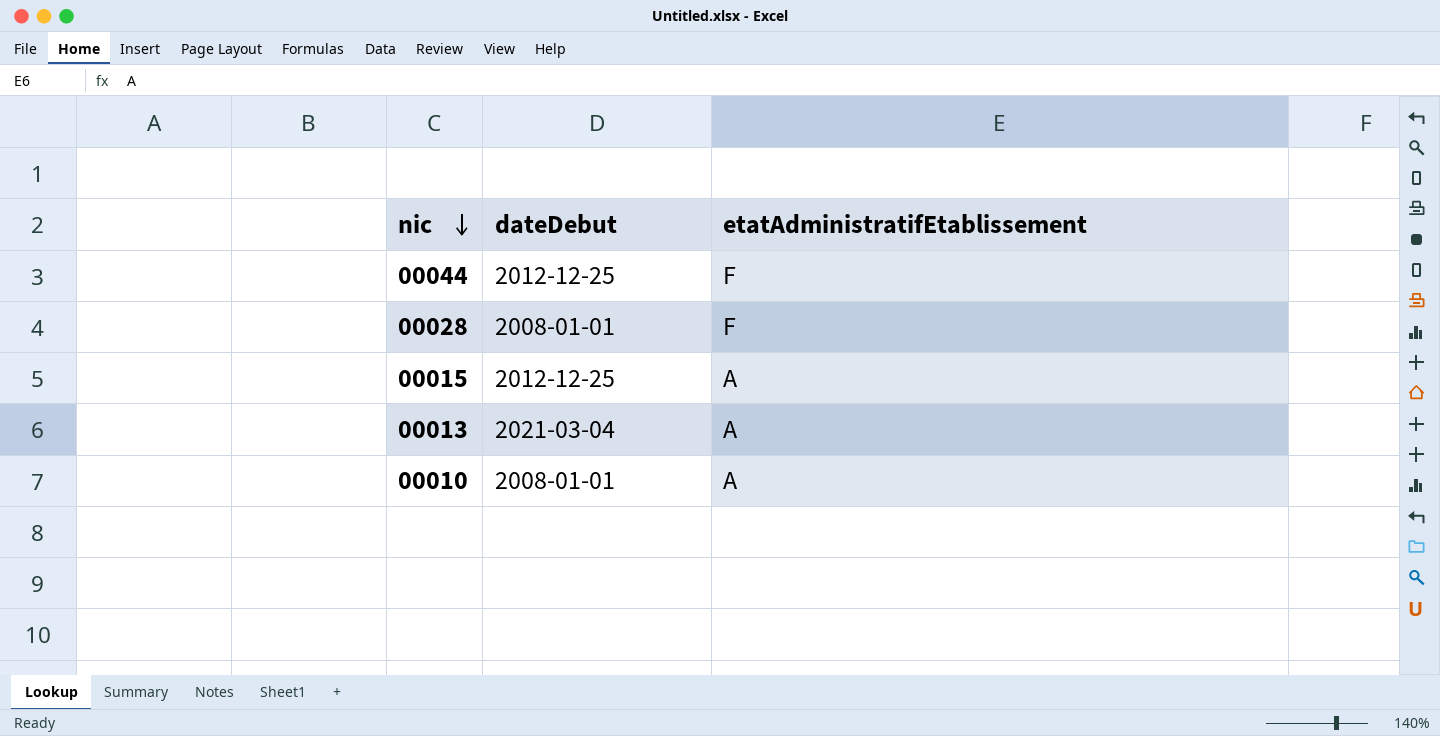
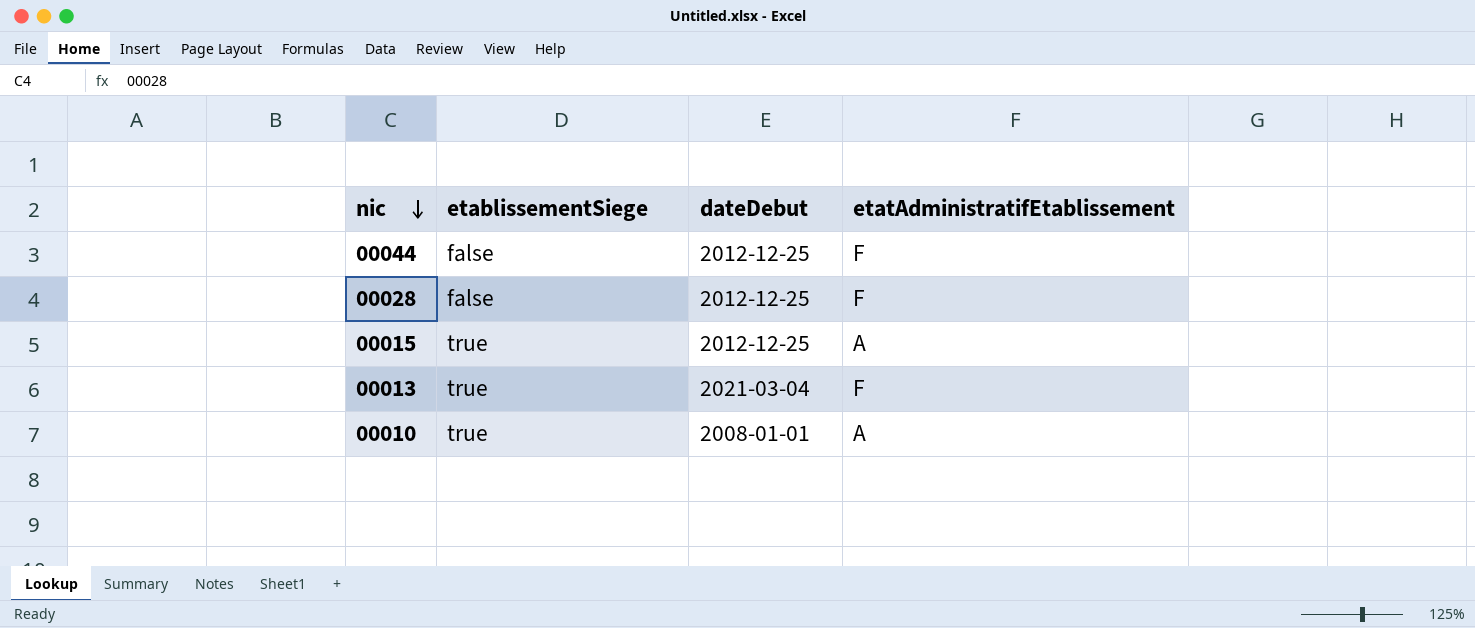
column etablissementSiege | position: none -> 2
00028 | dateDebut: 2008-01-01 -> 2012-12-25
00013 | etatAdministratifEtablissement: A -> F

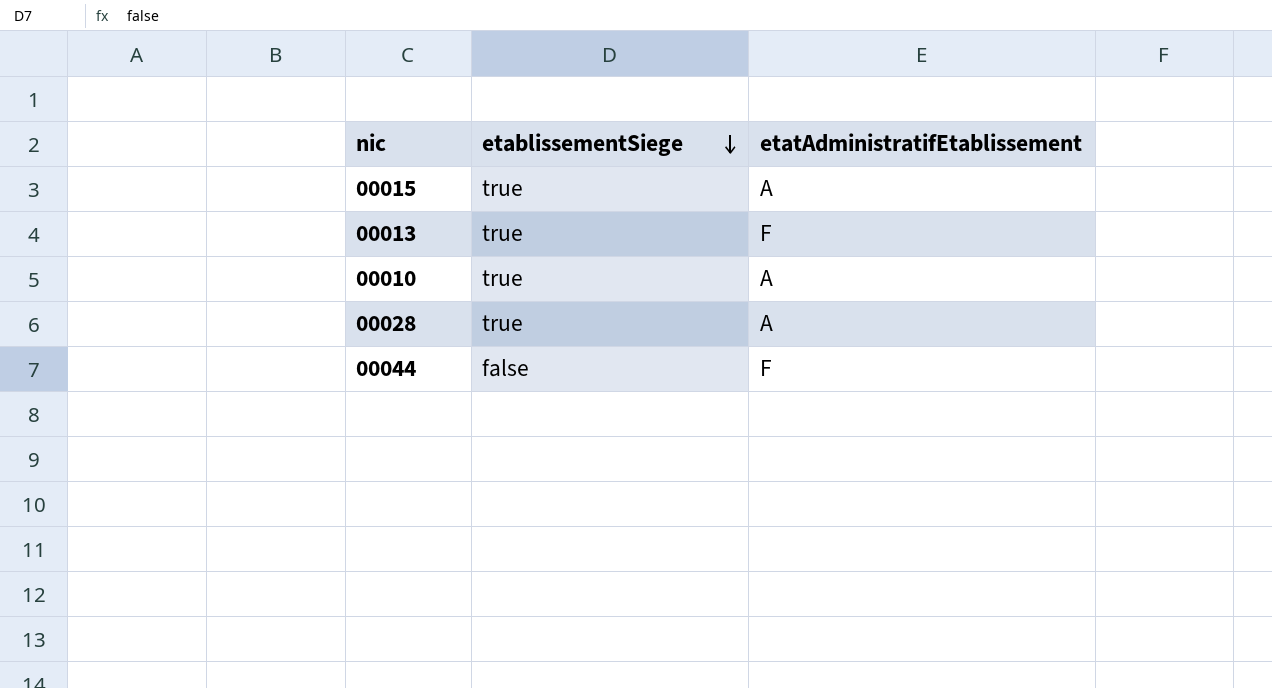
row order: nic descending -> etablissementSiege descending
column dateDebut | position: 3 -> none
00028 | etablissementSiege: false -> true
00028 | etatAdministratifEtablissement: F -> A

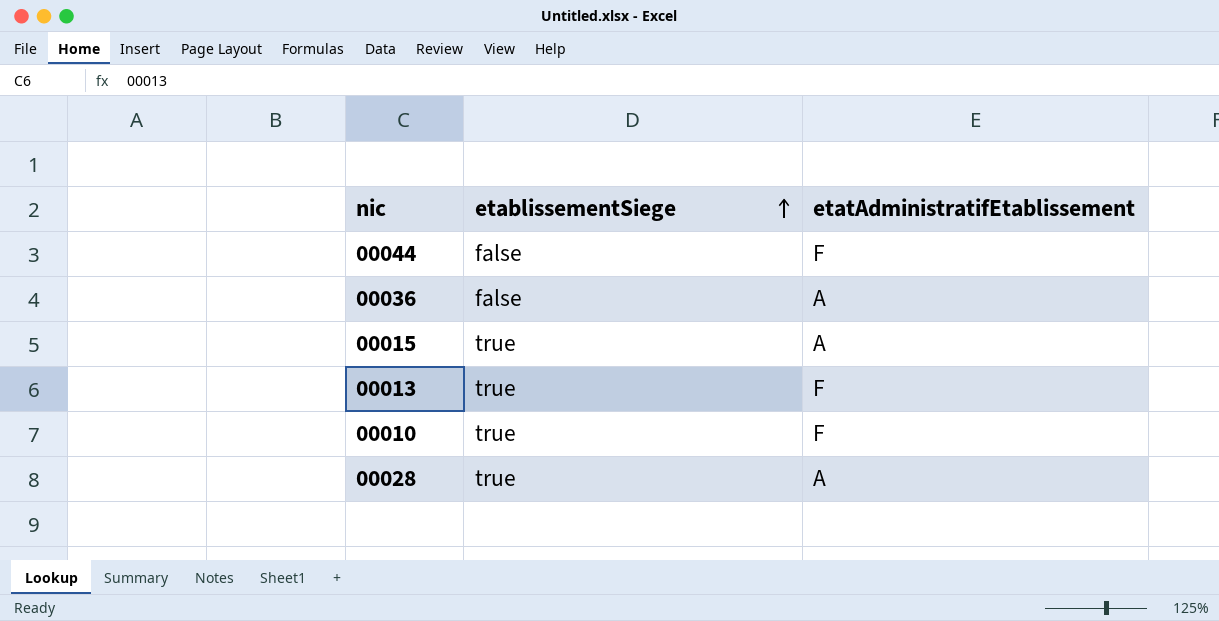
row order: etablissementSiege descending -> etablissementSiege ascending
row 00036: none -> false | A
00010 | etatAdministratifEtablissement: A -> F

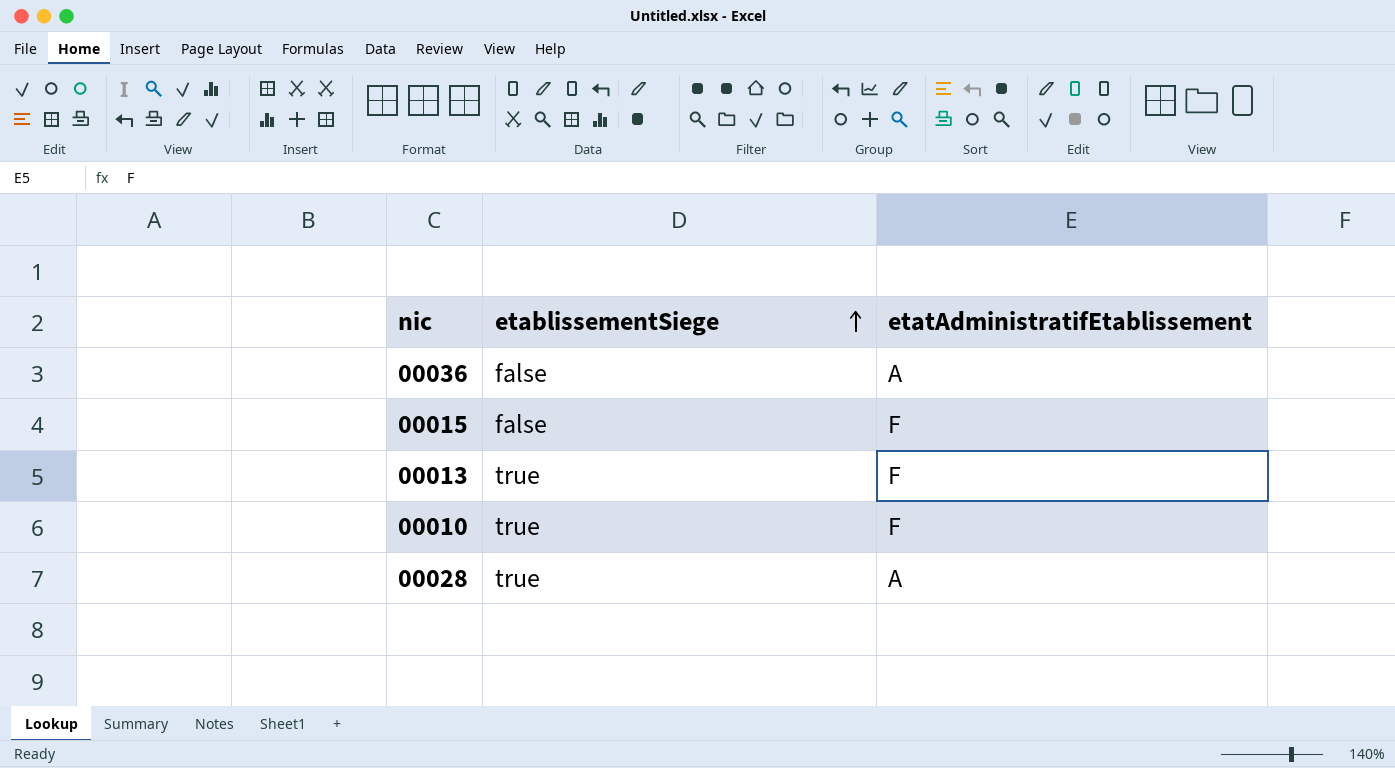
row 00044: false | F -> none
00015 | etablissementSiege: true -> false
00015 | etatAdministratifEtablissement: A -> F

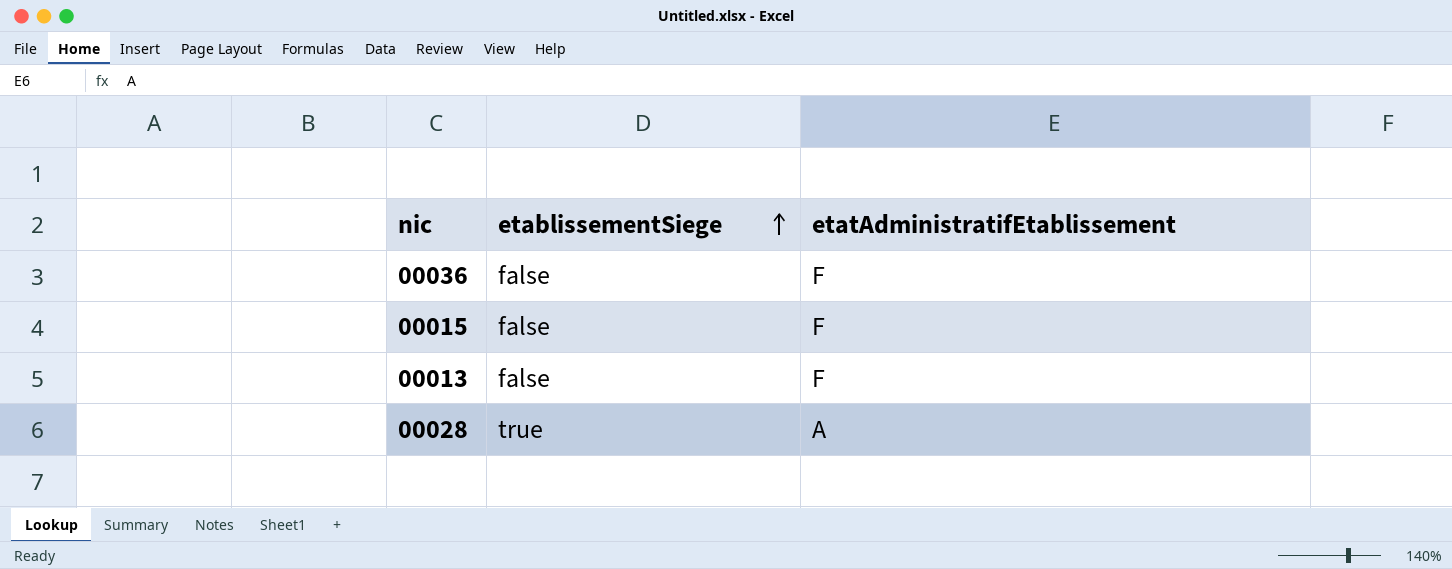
row 00010: true | F -> none
00036 | etatAdministratifEtablissement: A -> F
00013 | etablissementSiege: true -> false

